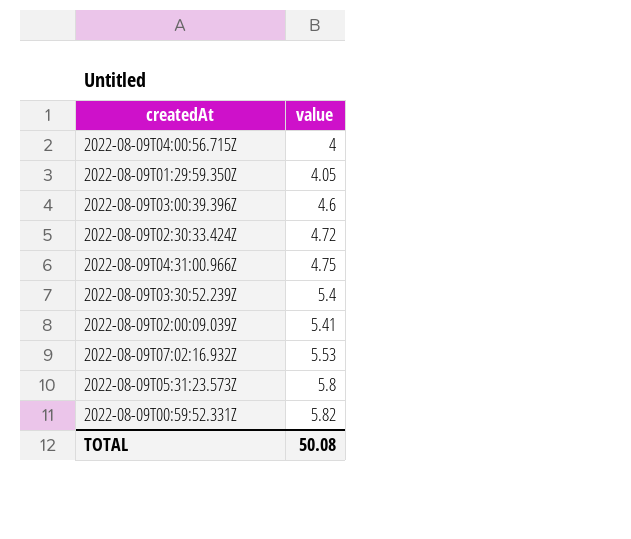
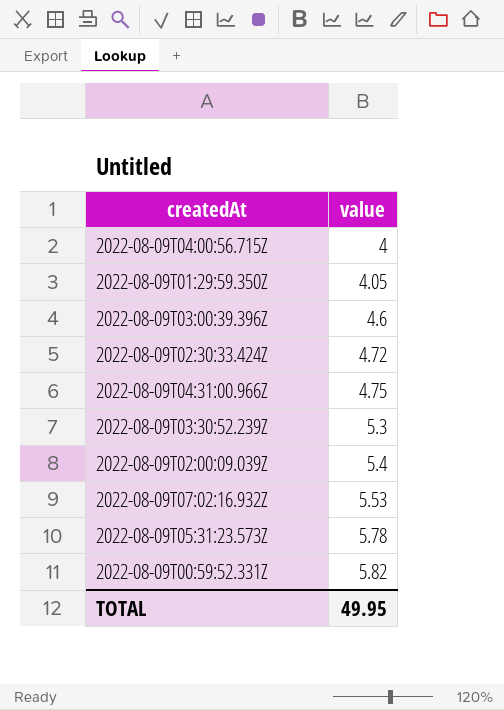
2022-08-09T03:30:52.239Z | value: 5.4 -> 5.3
2022-08-09T02:00:09.039Z | value: 5.41 -> 5.4
2022-08-09T05:31:23.573Z | value: 5.8 -> 5.78
TOTAL | value: 50.08 -> 49.95

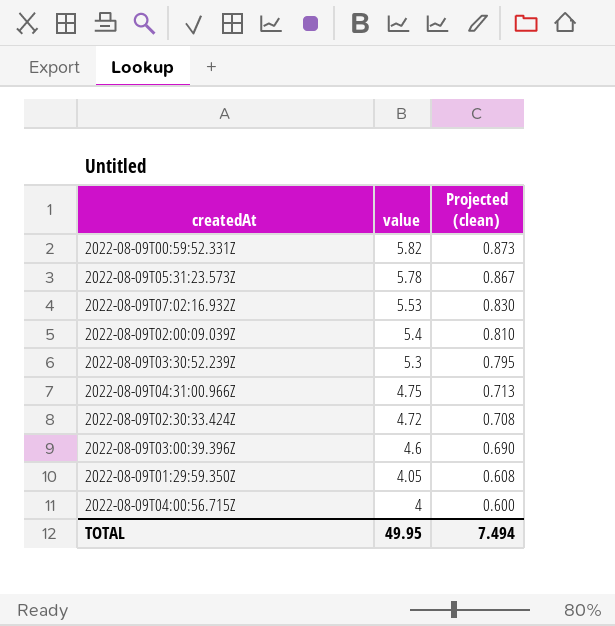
row order: value ascending -> value descending
column Projected (clean) | formula: none -> [value] * 0.15

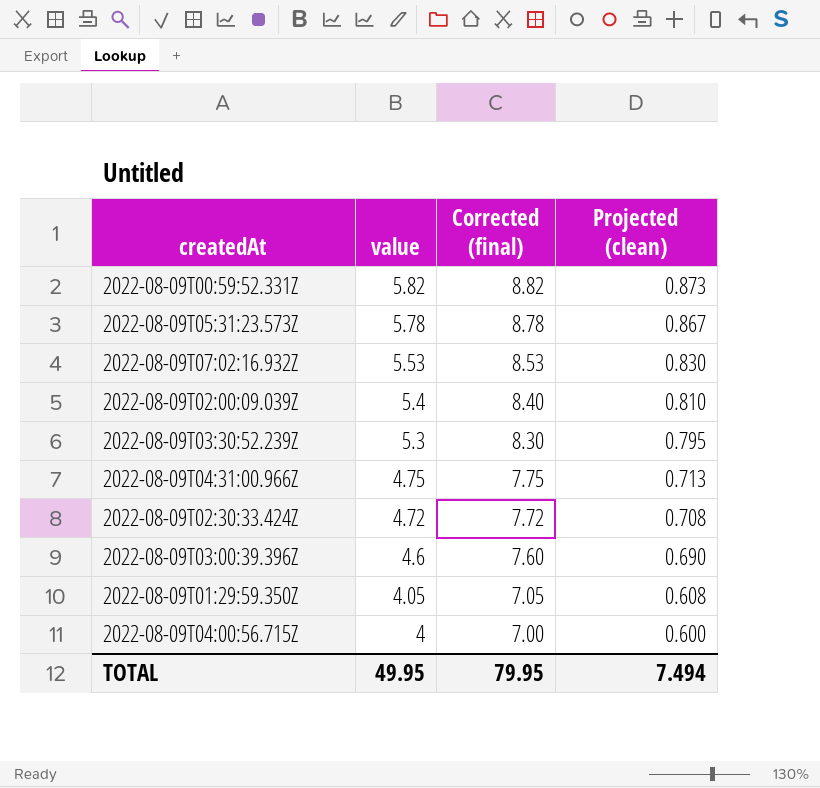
column Corrected (final) | formula: none -> [value] + 3

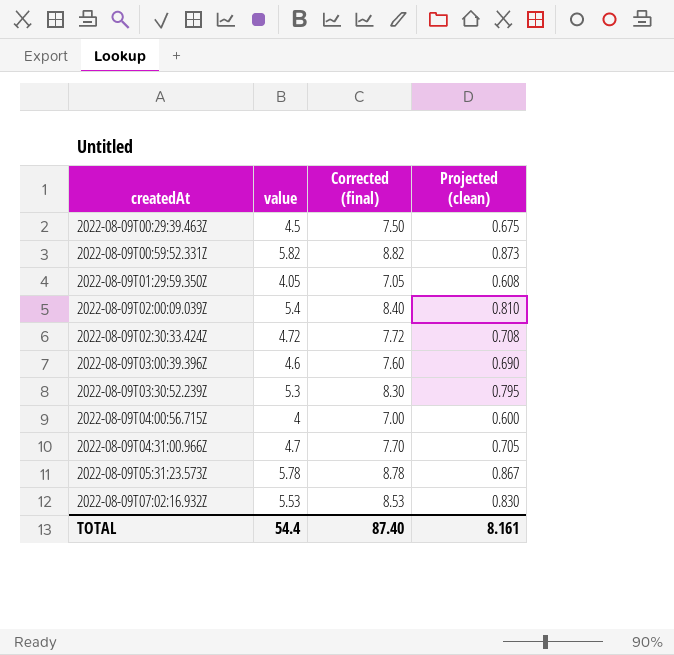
row order: value descending -> createdAt ascending
row 2022-08-09T00:29:39.463Z: none -> 4.5 | 7.50 | 0.675
2022-08-09T04:31:00.966Z | value: 4.75 -> 4.7
2022-08-09T04:31:00.966Z | Corrected (final): 7.75 -> 7.70
2022-08-09T04:31:00.966Z | Projected (clean): 0.713 -> 0.705
TOTAL | value: 49.95 -> 54.4
TOTAL | Corrected (final): 79.95 -> 87.40
TOTAL | Projected (clean): 7.494 -> 8.161

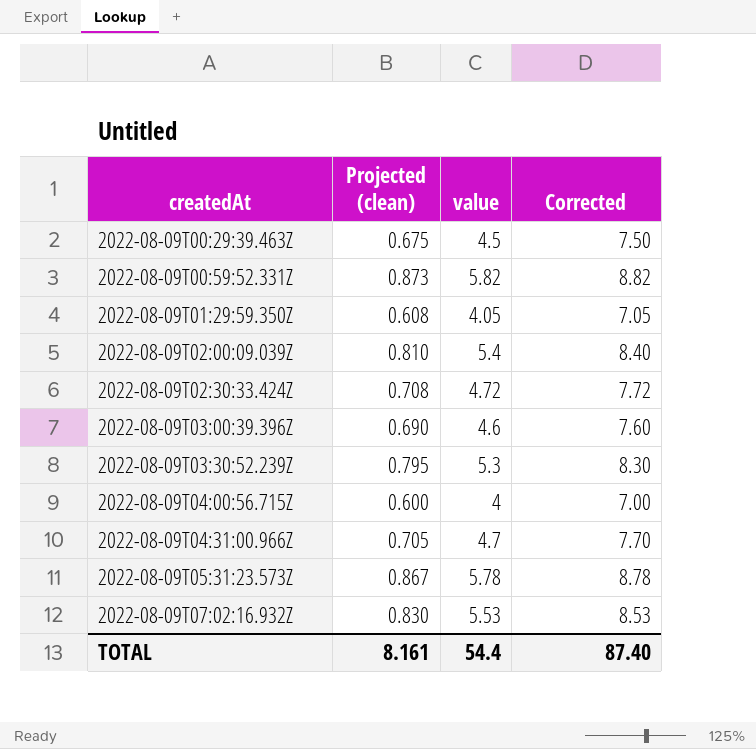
column Projected (clean) | position: 4 -> 2
column name: Corrected (final) -> Corrected

